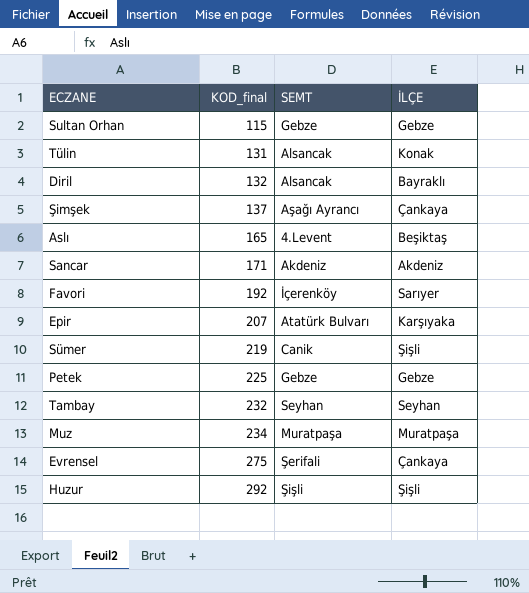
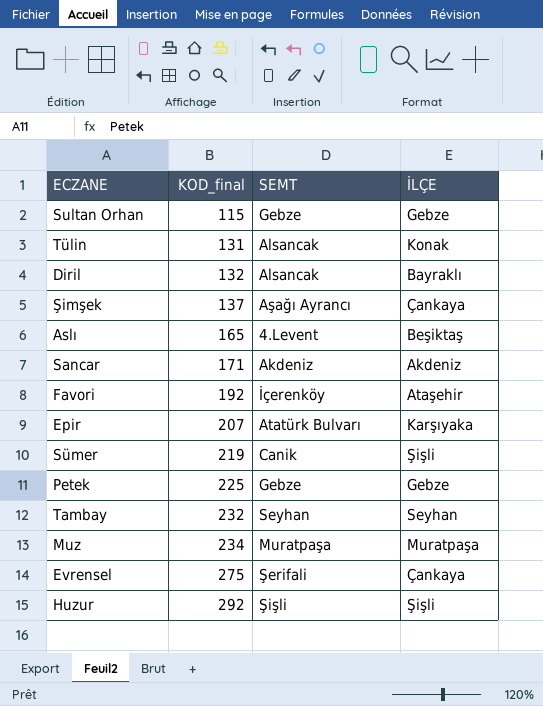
Favori | İLÇE: Sarıyer -> Ataşehir

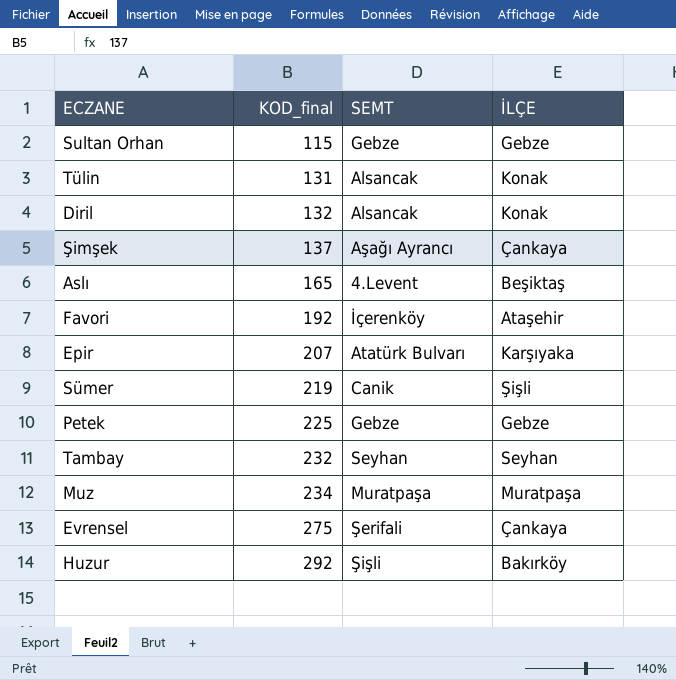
row Sancar: 171 | Akdeniz | Akdeniz -> none
Diril | İLÇE: Bayraklı -> Konak
Huzur | İLÇE: Şişli -> Bakırköy

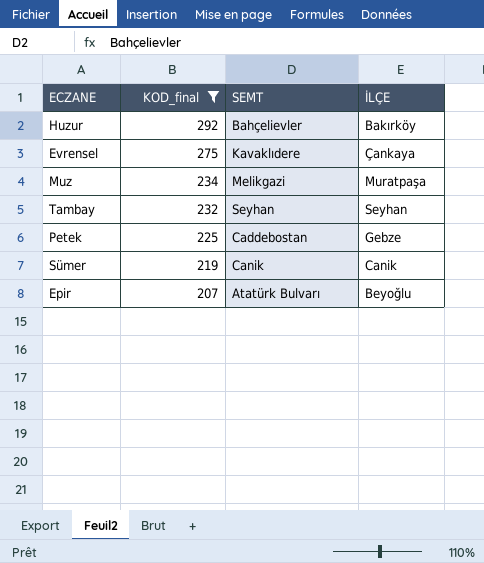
filter: none -> KOD_final >= 207
row order: KOD_final ascending -> KOD_final descending
Huzur | SEMT: Şişli -> Bahçelievler
Evrensel | SEMT: Şerifali -> Kavaklıdere
Muz | SEMT: Muratpaşa -> Melikgazi
Petek | SEMT: Gebze -> Caddebostan
Sümer | İLÇE: Şişli -> Canik
Epir | İLÇE: Karşıyaka -> Beyoğlu

